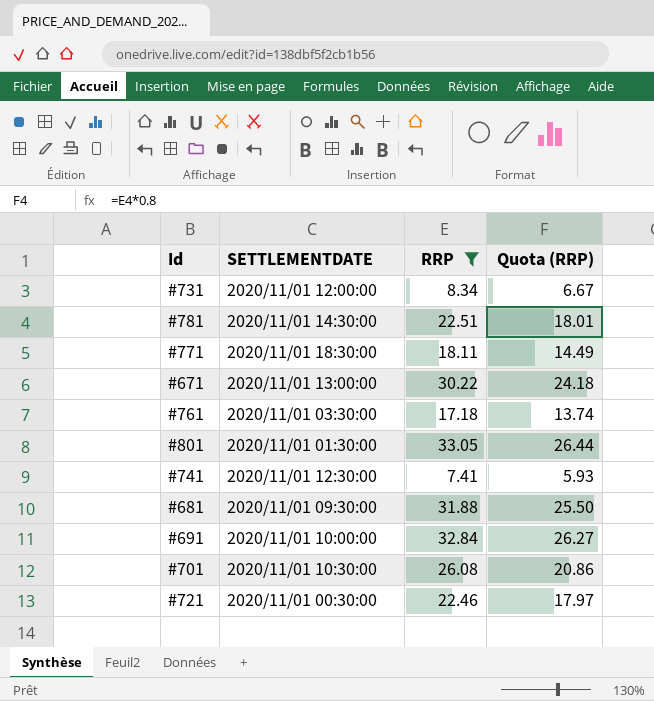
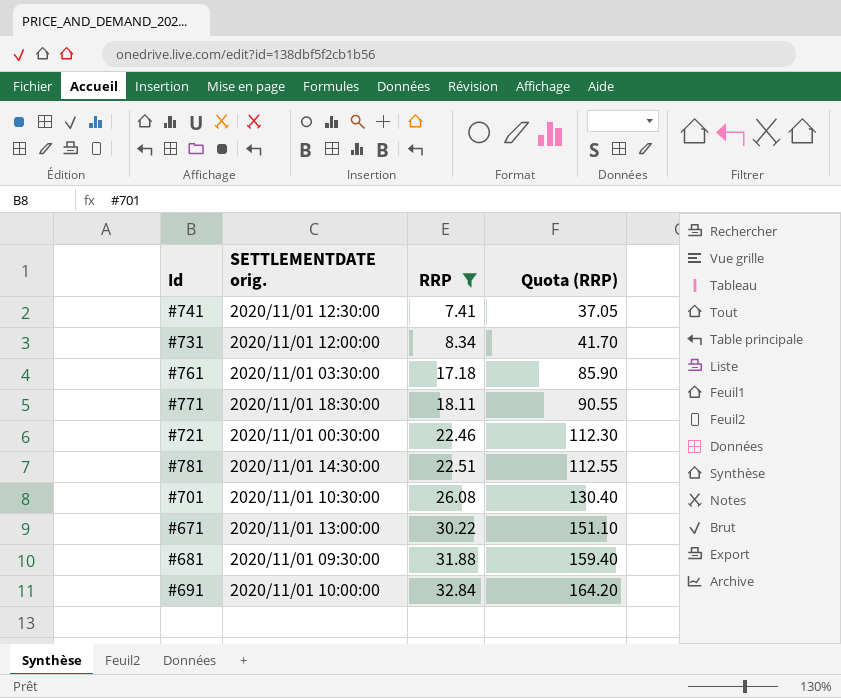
row order: none -> RRP ascending
column name: SETTLEMENTDATE -> SETTLEMENTDATE orig.
column Quota (RRP) | formula: [RRP] * 0.8 -> [RRP] * 5
row #801: 2020/11/01 01:30:00 | 33.05 | 26.44 -> none

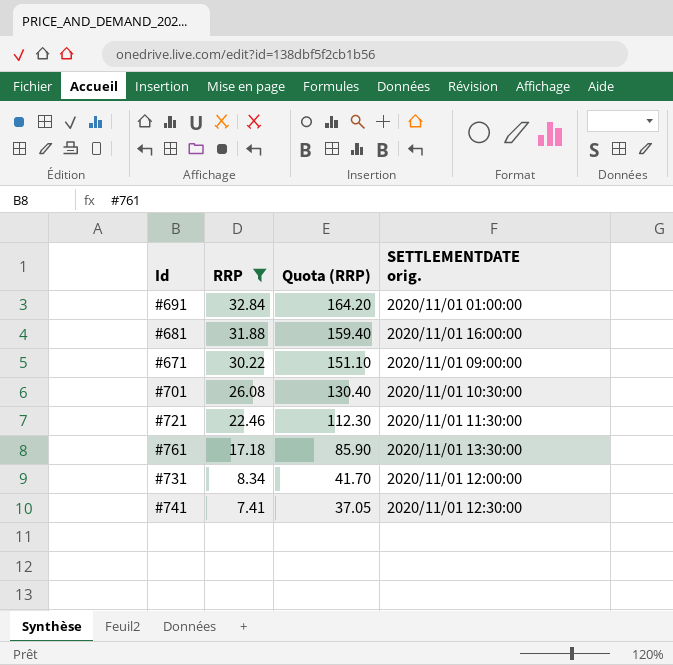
row order: RRP ascending -> RRP descending
column SETTLEMENTDATE orig. | position: 2 -> 4
row #771: 2020/11/01 18:30:00 | 18.11 | 90.55 -> none
row #781: 2020/11/01 14:30:00 | 22.51 | 112.55 -> none
#691 | SETTLEMENTDATE orig.: 2020/11/01 10:00:00 -> 2020/11/01 01:00:00
#681 | SETTLEMENTDATE orig.: 2020/11/01 09:30:00 -> 2020/11/01 16:00:00
#671 | SETTLEMENTDATE orig.: 2020/11/01 13:00:00 -> 2020/11/01 09:00:00
#721 | SETTLEMENTDATE orig.: 2020/11/01 00:30:00 -> 2020/11/01 11:30:00
#761 | SETTLEMENTDATE orig.: 2020/11/01 03:30:00 -> 2020/11/01 13:30:00

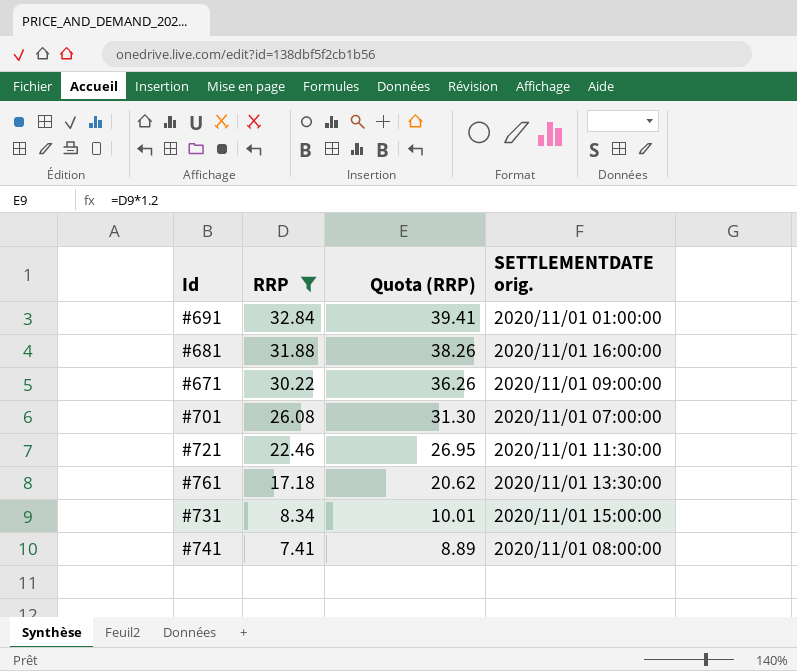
column Quota (RRP) | formula: [RRP] * 5 -> [RRP] * 1.2
#701 | SETTLEMENTDATE orig.: 2020/11/01 10:30:00 -> 2020/11/01 07:00:00
#731 | SETTLEMENTDATE orig.: 2020/11/01 12:00:00 -> 2020/11/01 15:00:00
#741 | SETTLEMENTDATE orig.: 2020/11/01 12:30:00 -> 2020/11/01 08:00:00

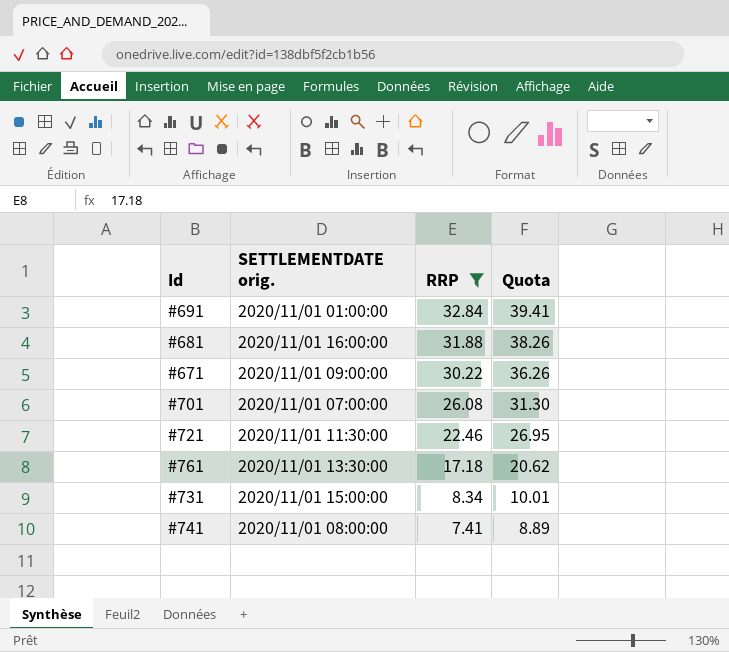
column SETTLEMENTDATE orig. | position: 4 -> 2
column name: Quota (RRP) -> Quota

